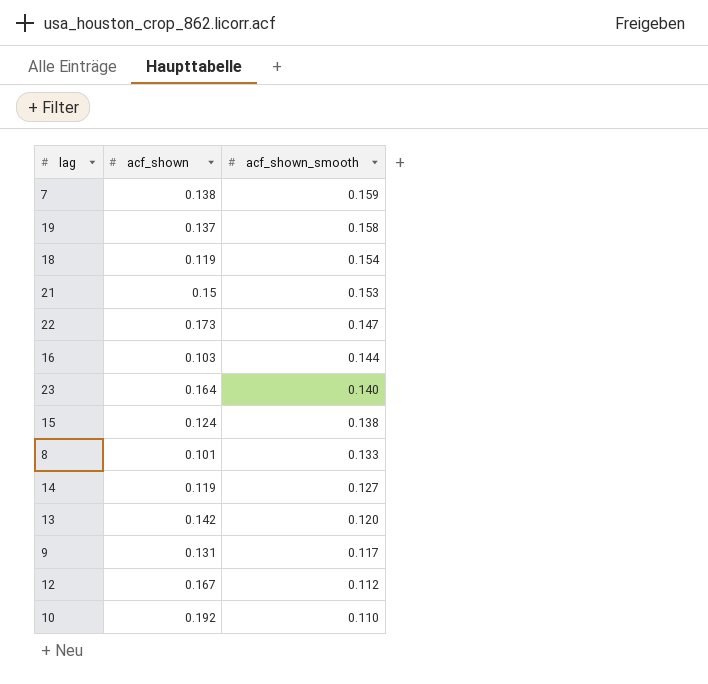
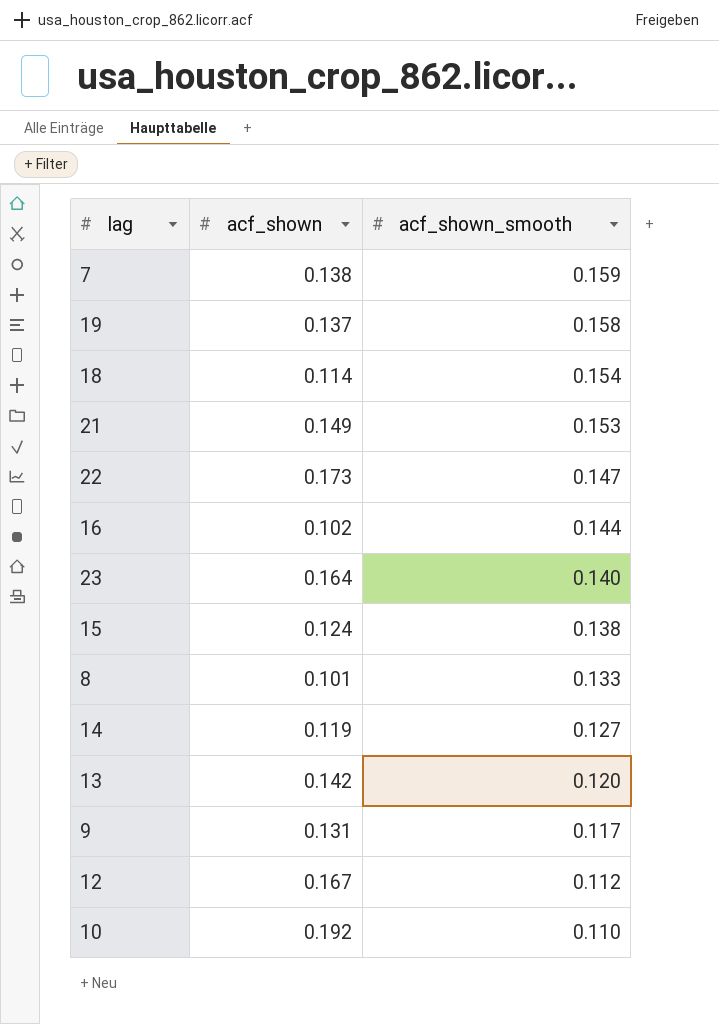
18 | acf_shown: 0.119 -> 0.114
21 | acf_shown: 0.15 -> 0.149
16 | acf_shown: 0.103 -> 0.102

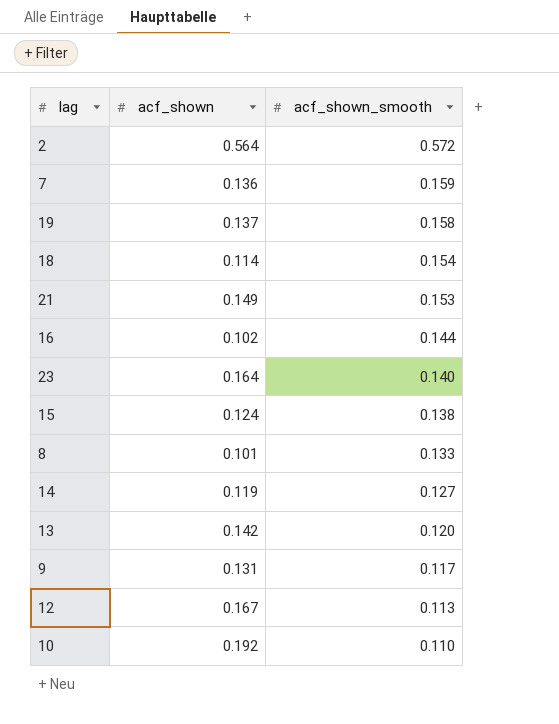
row 22: 0.173 | 0.147 -> none
row 2: none -> 0.564 | 0.572
7 | acf_shown: 0.138 -> 0.136
12 | acf_shown_smooth: 0.112 -> 0.113

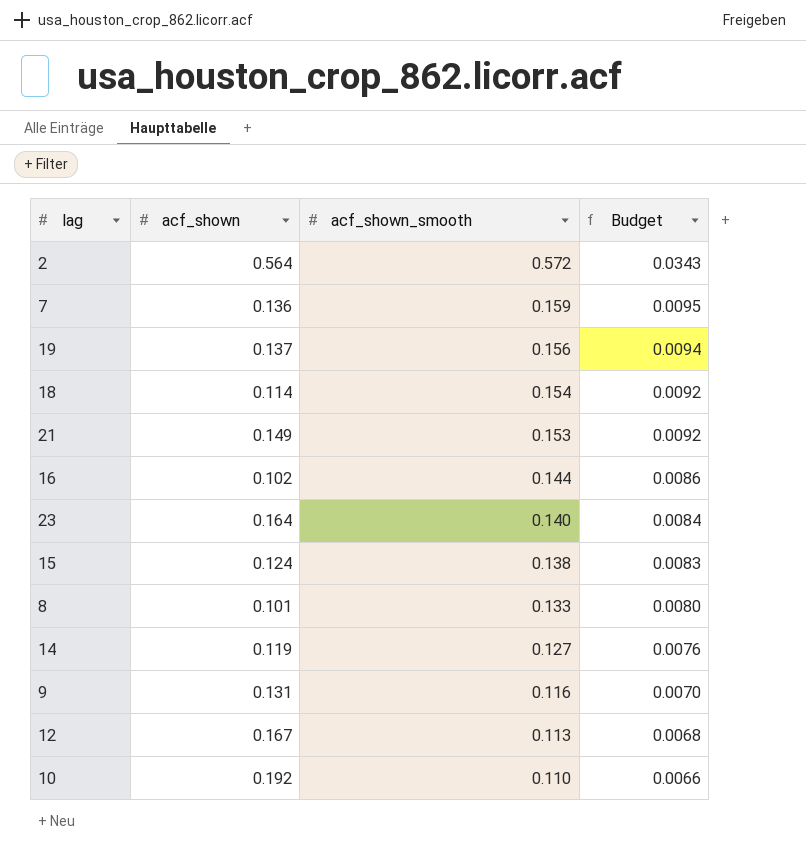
column Budget | formula: none -> [acf_shown_smooth] * 0.06
row 13: 0.142 | 0.120 -> none
19 | acf_shown_smooth: 0.158 -> 0.156
9 | acf_shown_smooth: 0.117 -> 0.116

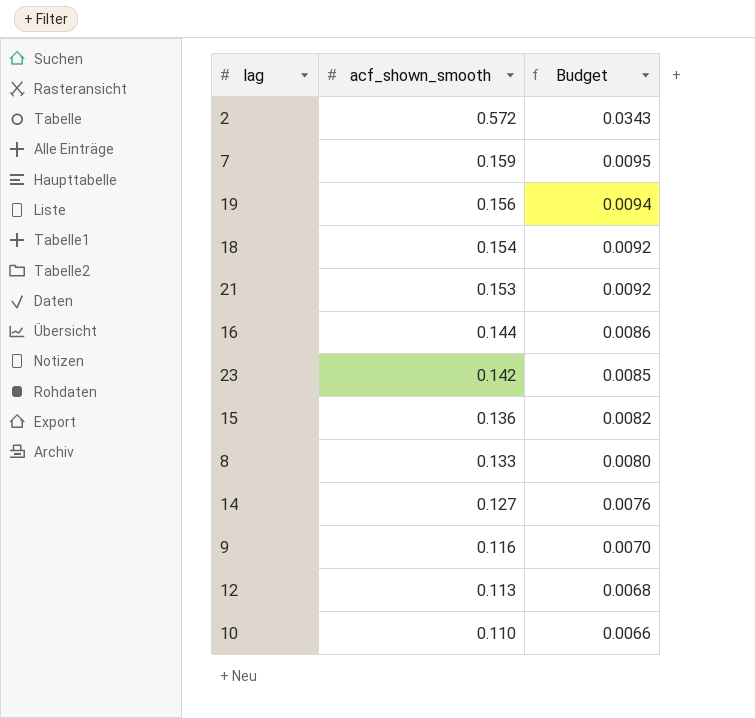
column acf_shown | position: 2 -> none
23 | acf_shown_smooth: 0.140 -> 0.142
23 | Budget: 0.0084 -> 0.0085
15 | acf_shown_smooth: 0.138 -> 0.136
15 | Budget: 0.0083 -> 0.0082

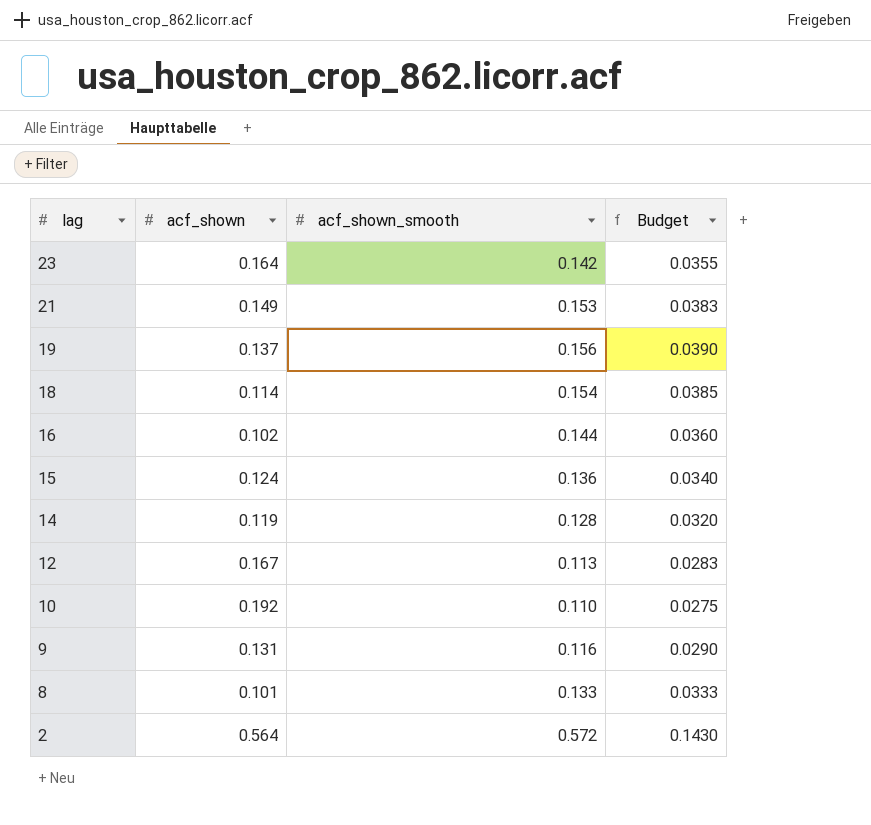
row order: acf_shown_smooth descending -> lag descending
column acf_shown | position: none -> 2
column Budget | formula: [acf_shown_smooth] * 0.06 -> [acf_shown_smooth] * 0.25
row 7: 0.159 | 0.0095 -> none
14 | acf_shown_smooth: 0.127 -> 0.128

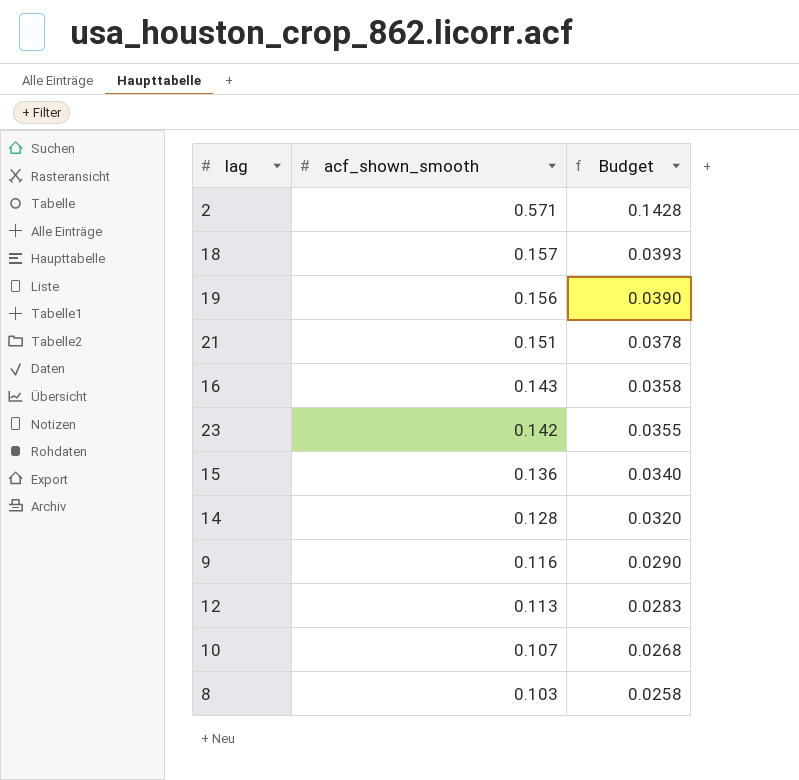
row order: lag descending -> acf_shown_smooth descending
column acf_shown | position: 2 -> none
2 | acf_shown_smooth: 0.572 -> 0.571
2 | Budget: 0.1430 -> 0.1428
18 | acf_shown_smooth: 0.154 -> 0.157
18 | Budget: 0.0385 -> 0.0393
21 | acf_shown_smooth: 0.153 -> 0.151
21 | Budget: 0.0383 -> 0.0378
16 | acf_shown_smooth: 0.144 -> 0.143
16 | Budget: 0.0360 -> 0.0358
10 | acf_shown_smooth: 0.110 -> 0.107
10 | Budget: 0.0275 -> 0.0268
8 | acf_shown_smooth: 0.133 -> 0.103
8 | Budget: 0.0333 -> 0.0258

